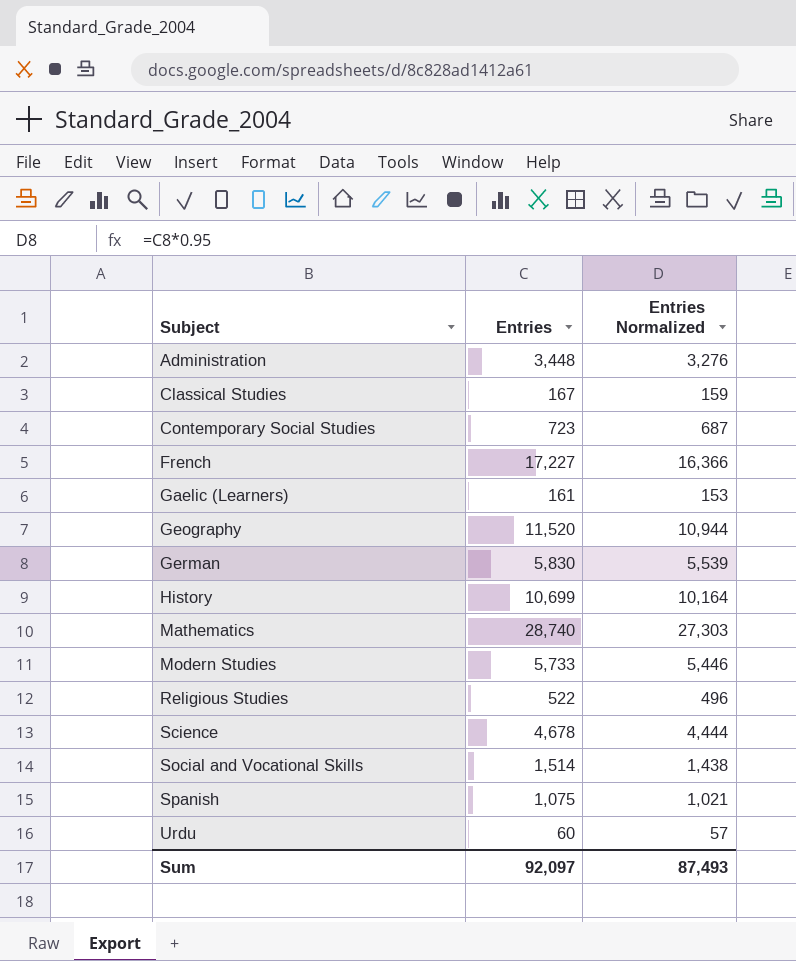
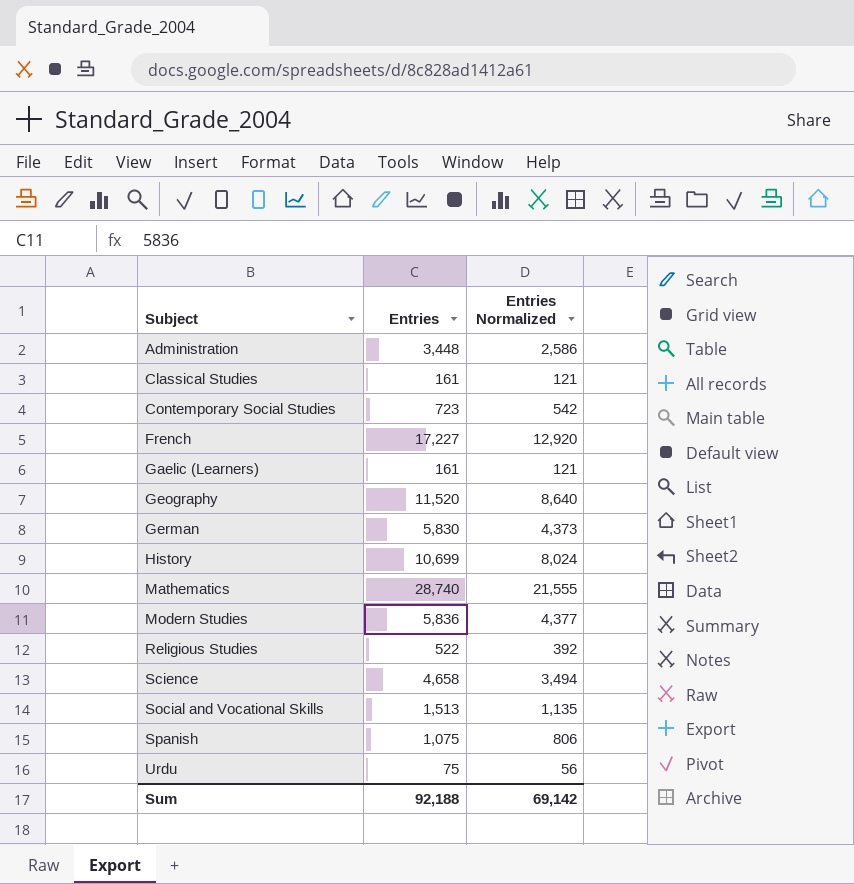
column Entries Normalized | formula: [Entries] * 0.95 -> [Entries] * 0.75
Classical Studies | Entries: 167 -> 161
Modern Studies | Entries: 5,733 -> 5,836
Science | Entries: 4,678 -> 4,658
Social and Vocational Skills | Entries: 1,514 -> 1,513
Urdu | Entries: 60 -> 75
Sum | Entries: 92,097 -> 92,188
Sum | Entries Normalized: 87,493 -> 69,142

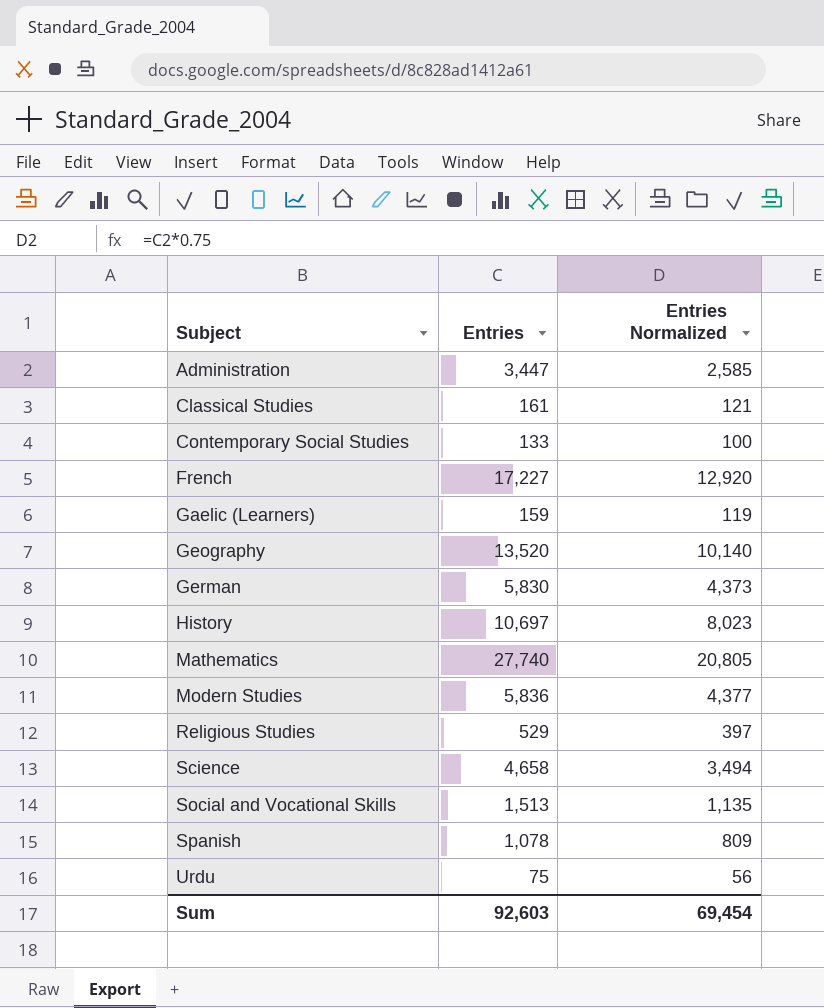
Administration | Entries: 3,448 -> 3,447
Administration | Entries Normalized: 2,586 -> 2,585
Contemporary Social Studies | Entries: 723 -> 133
Contemporary Social Studies | Entries Normalized: 542 -> 100
Gaelic (Learners) | Entries: 161 -> 159
Gaelic (Learners) | Entries Normalized: 121 -> 119
Geography | Entries: 11,520 -> 13,520
Geography | Entries Normalized: 8,640 -> 10,140
History | Entries: 10,699 -> 10,697
History | Entries Normalized: 8,024 -> 8,023
Mathematics | Entries: 28,740 -> 27,740
Mathematics | Entries Normalized: 21,555 -> 20,805
Religious Studies | Entries: 522 -> 529
Religious Studies | Entries Normalized: 392 -> 397
Spanish | Entries: 1,075 -> 1,078
Spanish | Entries Normalized: 806 -> 809
Sum | Entries: 92,188 -> 92,603
Sum | Entries Normalized: 69,142 -> 69,454

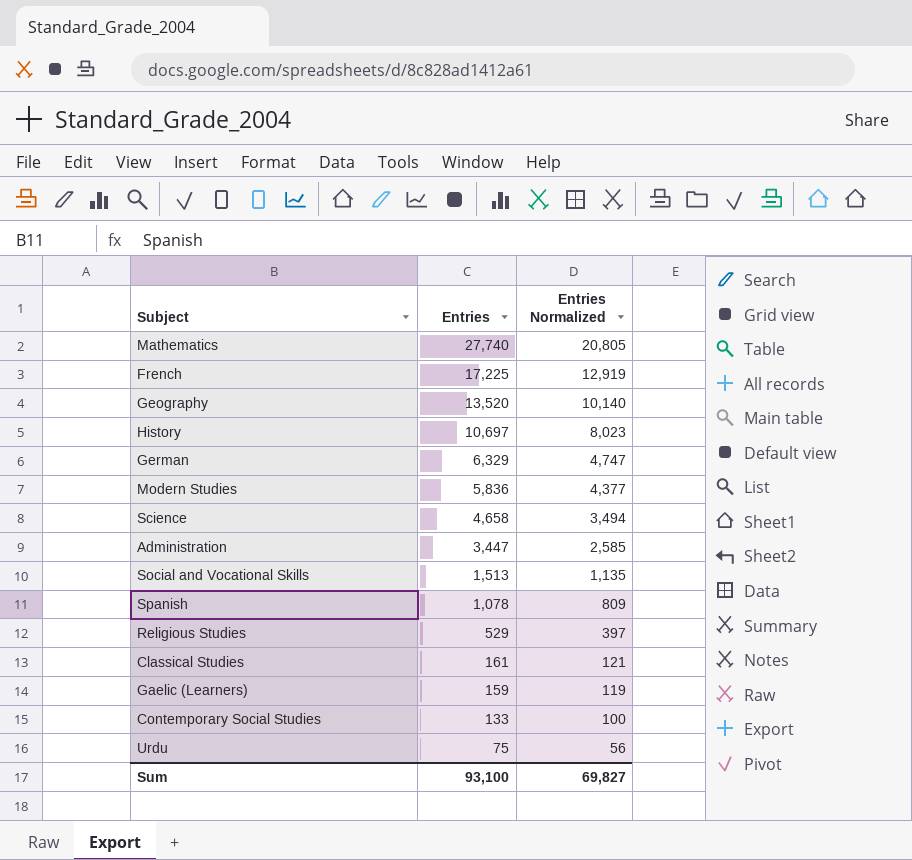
row order: Subject ascending -> Entries descending
French | Entries: 17,227 -> 17,225
French | Entries Normalized: 12,920 -> 12,919
German | Entries: 5,830 -> 6,329
German | Entries Normalized: 4,373 -> 4,747
Sum | Entries: 92,603 -> 93,100
Sum | Entries Normalized: 69,454 -> 69,827

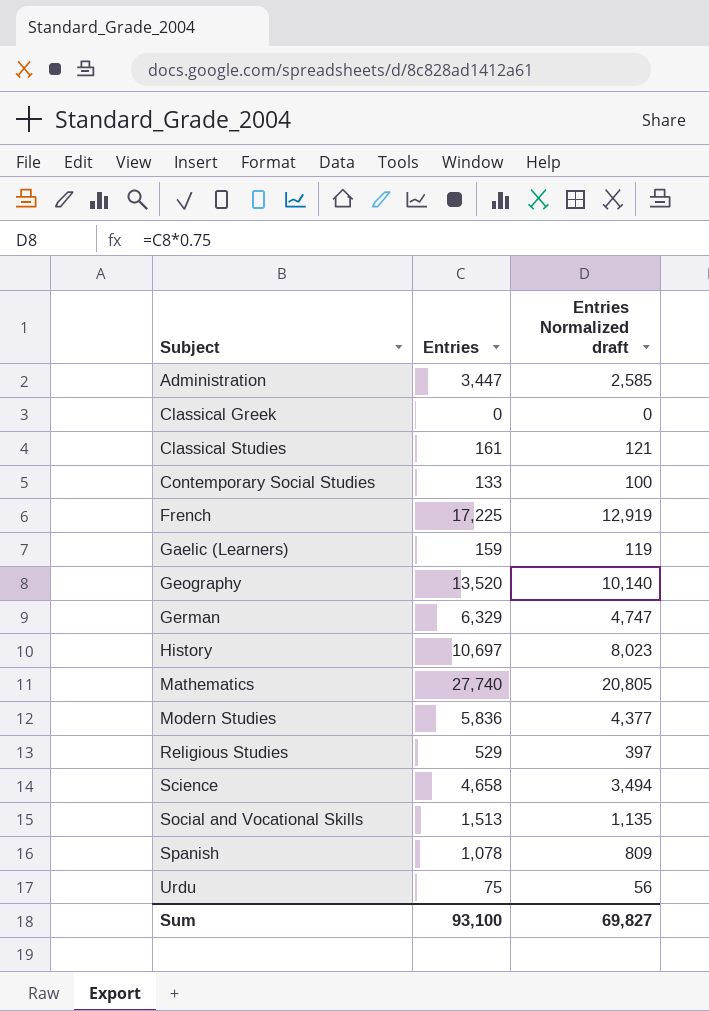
row order: Entries descending -> Subject ascending
column name: Entries Normalized -> Entries Normalized draft
row Classical Greek: none -> 0 | 0

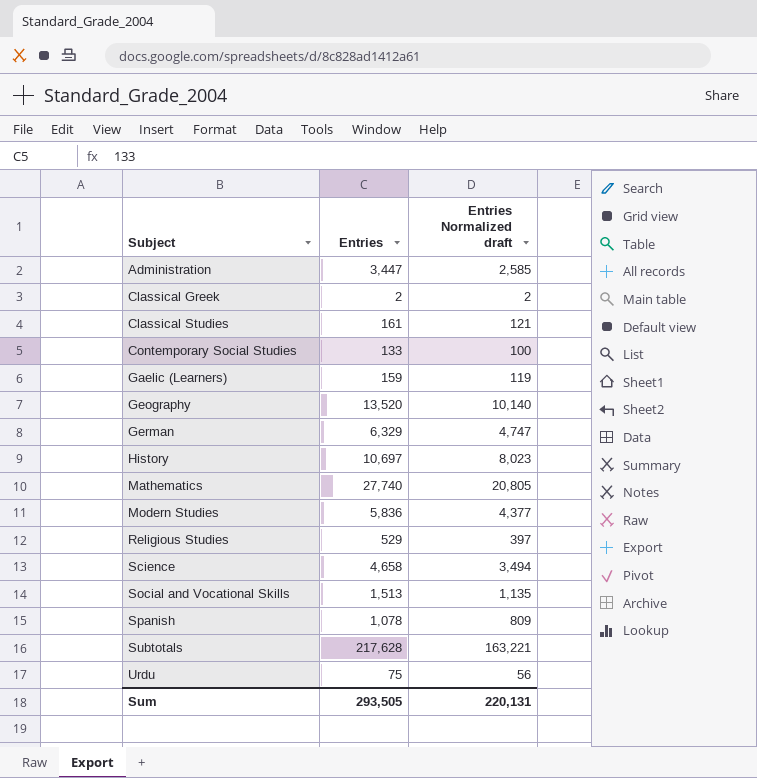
row French: 17,225 | 12,919 -> none
Classical Greek | Entries: 0 -> 2
Classical Greek | Entries Normalized draft: 0 -> 2
row Subtotals: none -> 217,628 | 163,221
Sum | Entries: 93,100 -> 293,505
Sum | Entries Normalized draft: 69,827 -> 220,131

